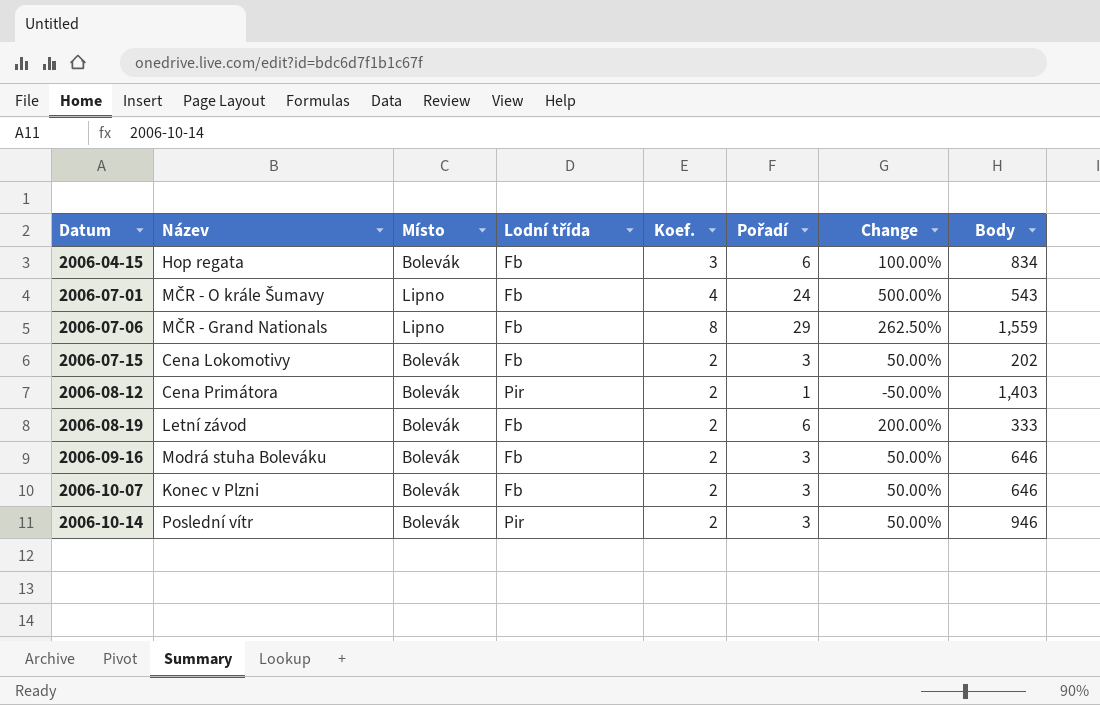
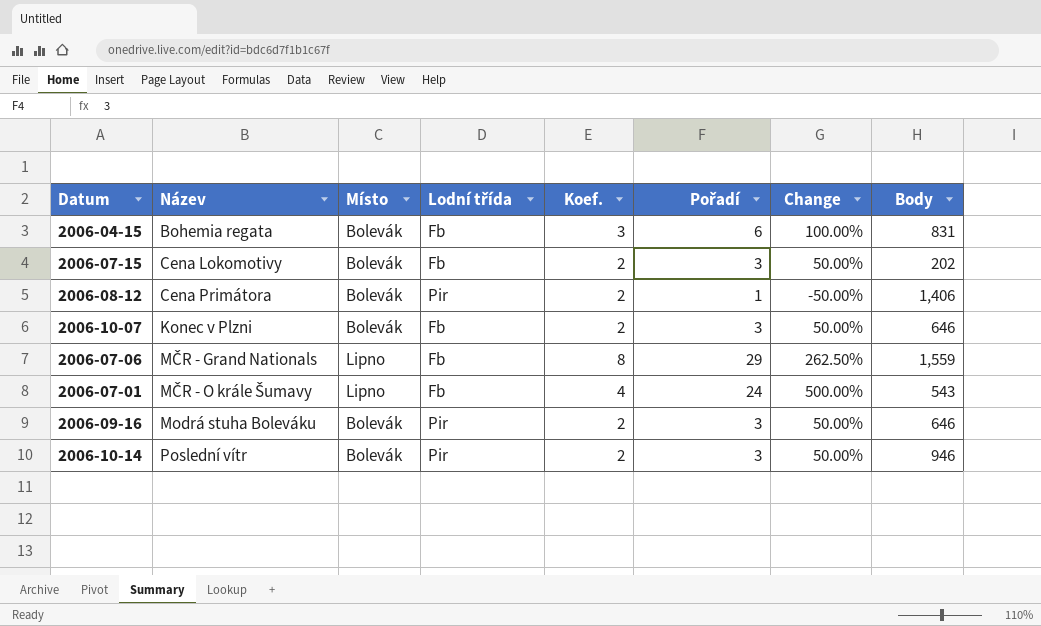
row order: Datum ascending -> Název ascending
row 2006-08-19: Letní závod | Bolevák | Fb | 2 | 6 | 200.00% | 333 -> none
2006-04-15 | Název: Hop regata -> Bohemia regata
2006-04-15 | Body: 834 -> 831
2006-08-12 | Body: 1,403 -> 1,406
2006-09-16 | Lodní třída: Fb -> Pir

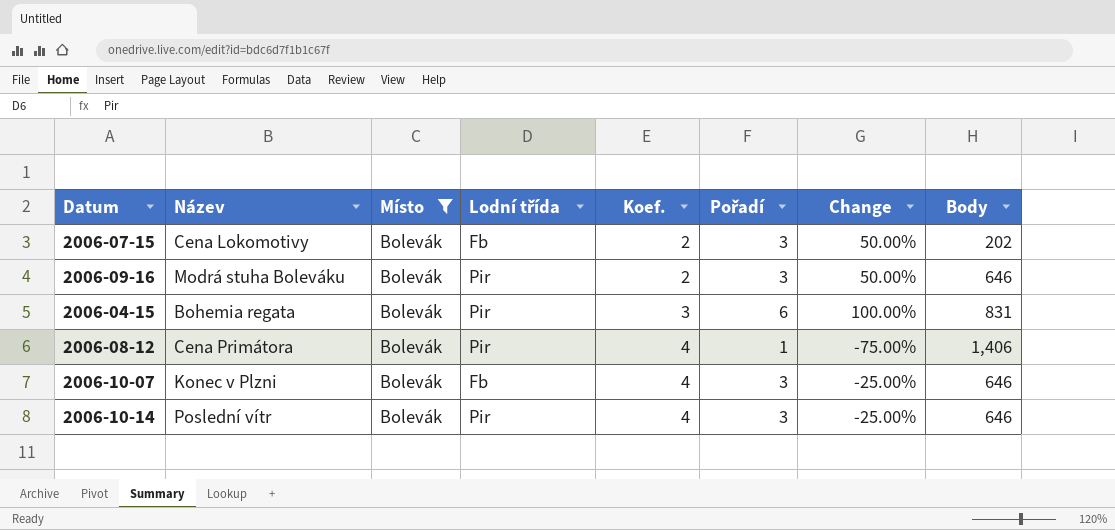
filter: none -> Místo = Bolevák
row order: Název ascending -> Koef. ascending
2006-04-15 | Lodní třída: Fb -> Pir
2006-08-12 | Koef.: 2 -> 4
2006-08-12 | Change: -50.00% -> -75.00%
2006-10-07 | Koef.: 2 -> 4
2006-10-07 | Change: 50.00% -> -25.00%
2006-10-14 | Koef.: 2 -> 4
2006-10-14 | Change: 50.00% -> -25.00%
2006-10-14 | Body: 946 -> 646

